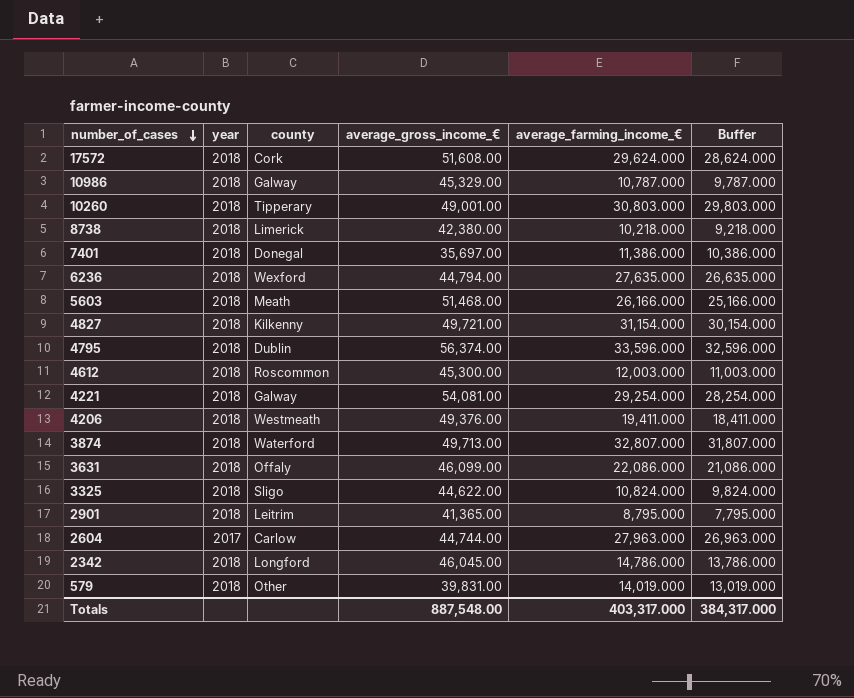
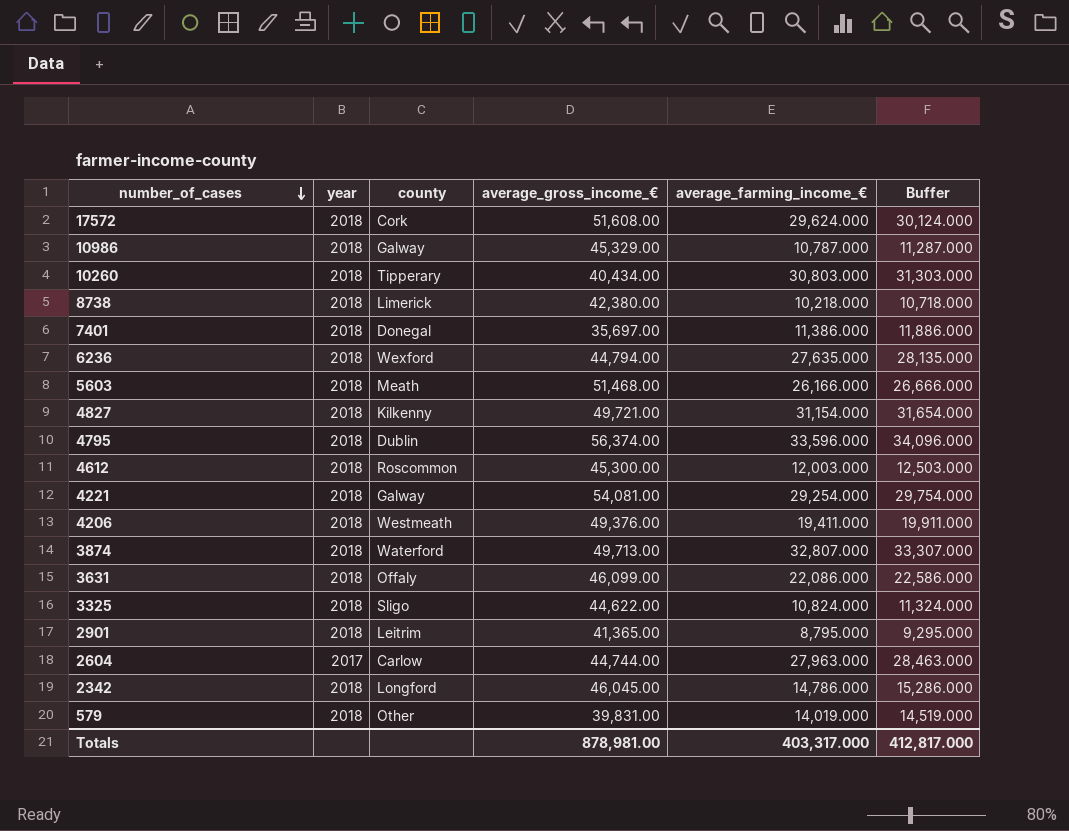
column Buffer | formula: [average_farming_income_€] - 1000 -> [average_farming_income_€] + 500
10260 | average_gross_income_€: 49,001.00 -> 40,434.00
Totals | average_gross_income_€: 887,548.00 -> 878,981.00
Totals | Buffer: 384,317.000 -> 412,817.000

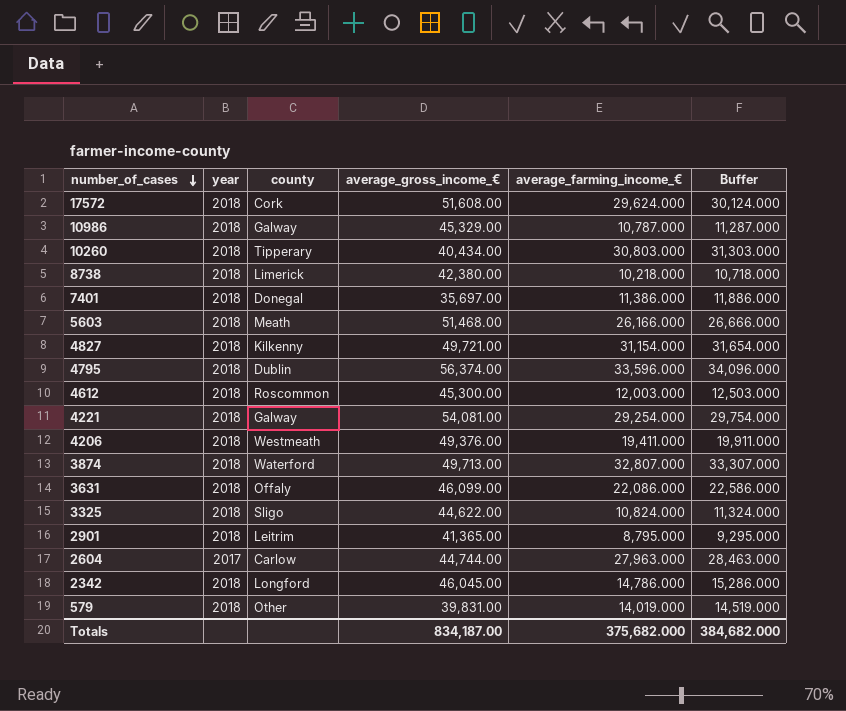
row 6236: 2018 | Wexford | 44,794.00 | 27,635.000 | 28,135.000 -> none
Totals | average_gross_income_€: 878,981.00 -> 834,187.00
Totals | average_farming_income_€: 403,317.000 -> 375,682.000
Totals | Buffer: 412,817.000 -> 384,682.000

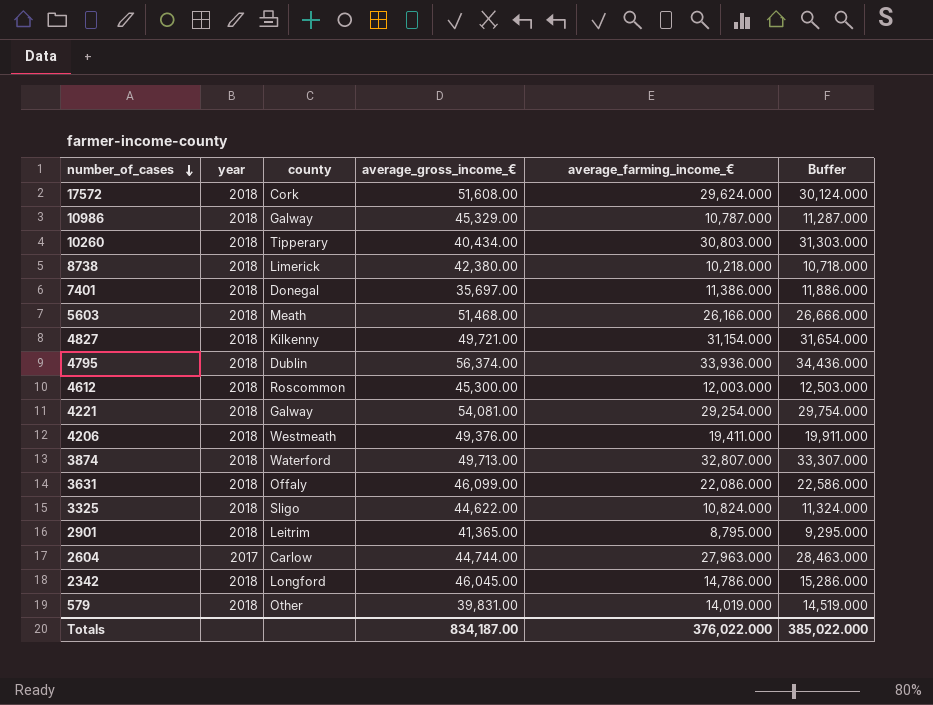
4795 | average_farming_income_€: 33,596.000 -> 33,936.000
4795 | Buffer: 34,096.000 -> 34,436.000
Totals | average_farming_income_€: 375,682.000 -> 376,022.000
Totals | Buffer: 384,682.000 -> 385,022.000

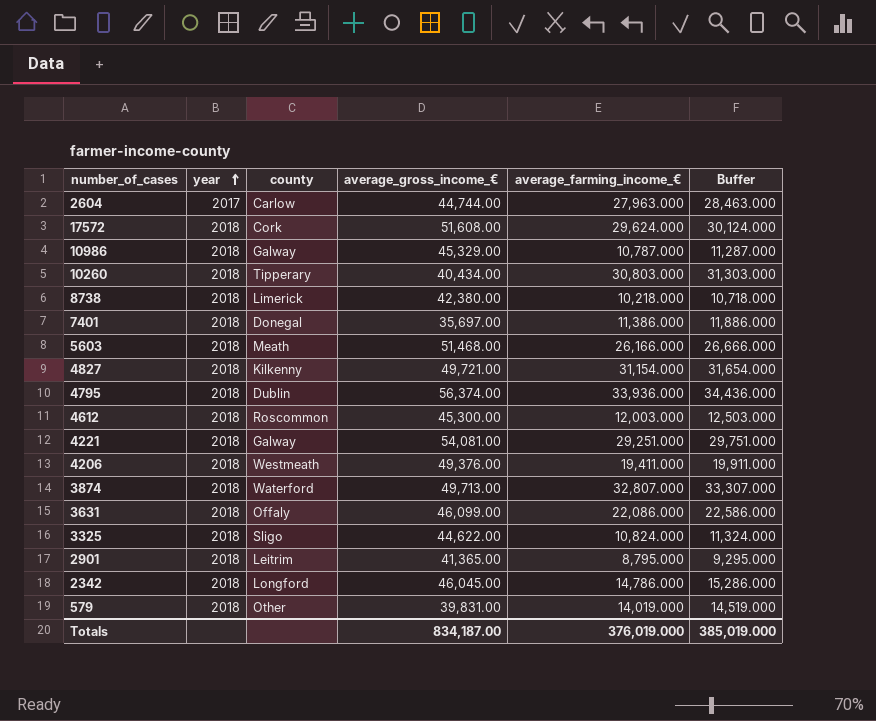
row order: number_of_cases descending -> year ascending
4221 | average_farming_income_€: 29,254.000 -> 29,251.000
4221 | Buffer: 29,754.000 -> 29,751.000
Totals | average_farming_income_€: 376,022.000 -> 376,019.000
Totals | Buffer: 385,022.000 -> 385,019.000

